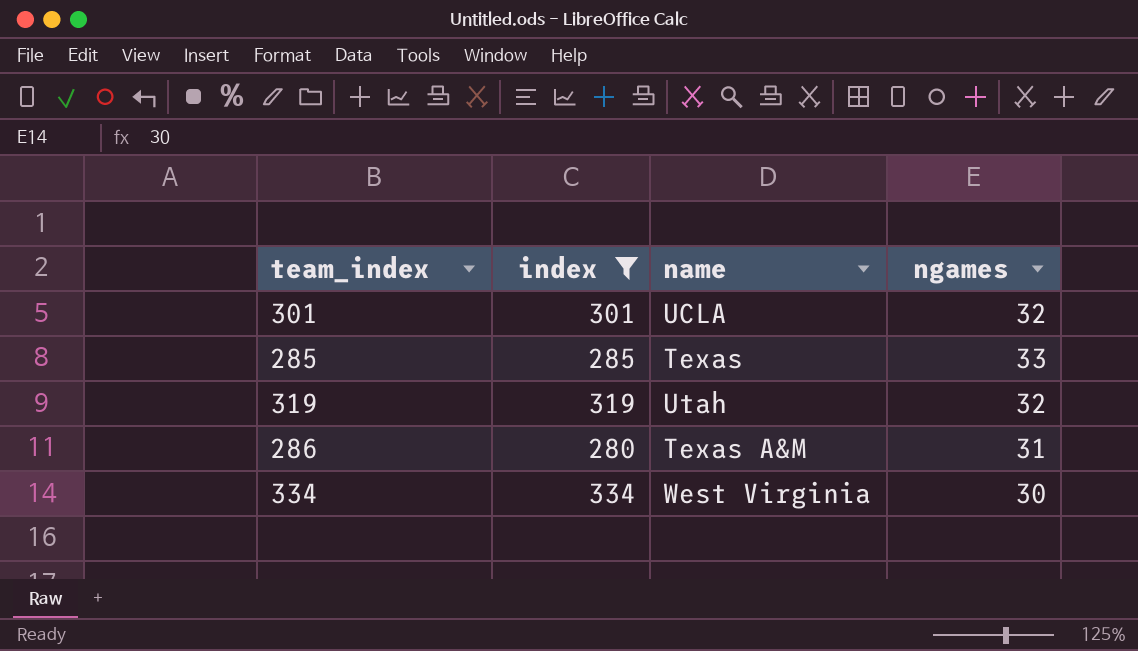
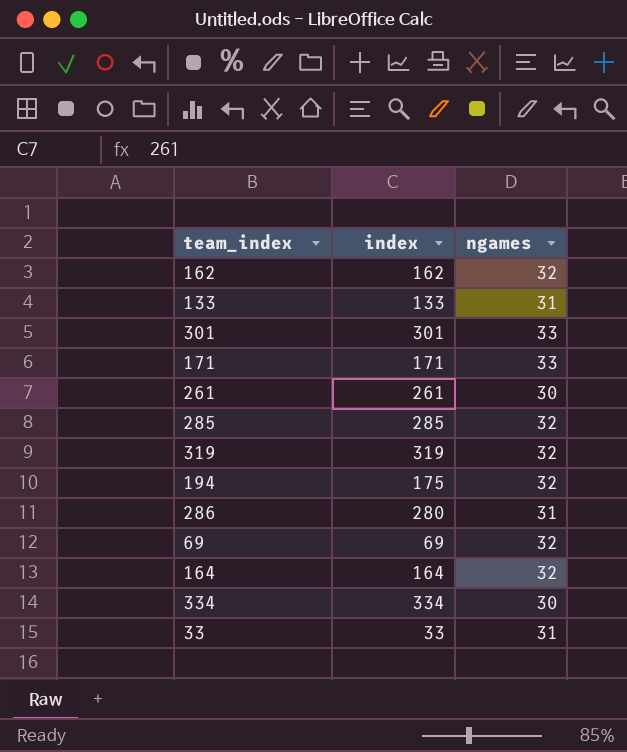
filter: index >= 280 -> none
column name | position: 3 -> none
301 | ngames: 32 -> 33
285 | ngames: 33 -> 32

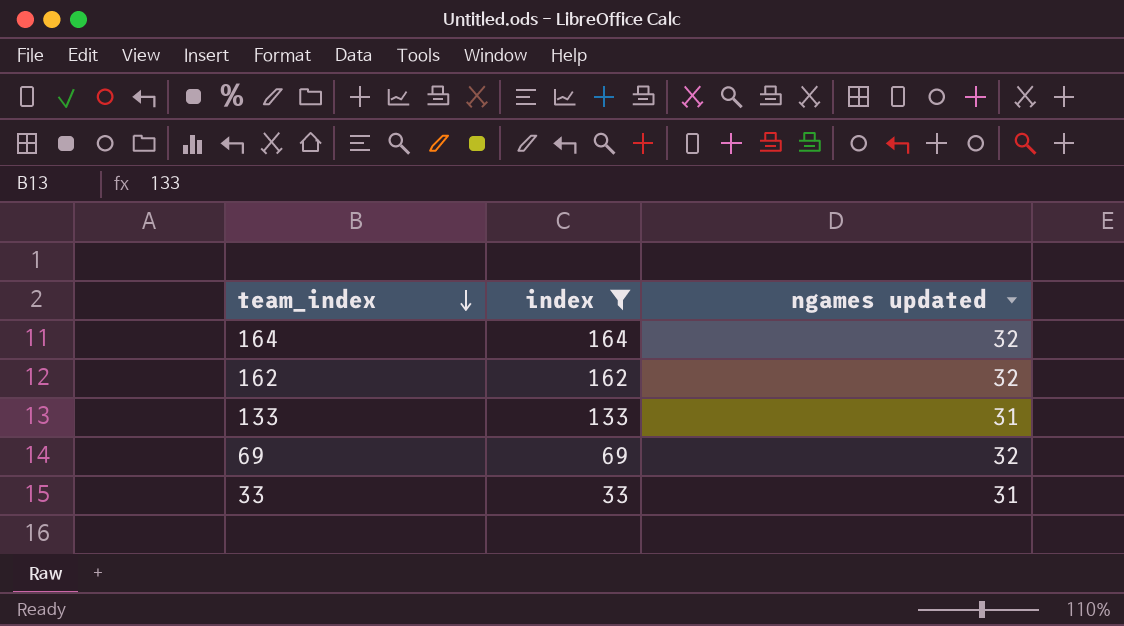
filter: none -> index <= 164
row order: none -> team_index descending
column name: ngames -> ngames updated

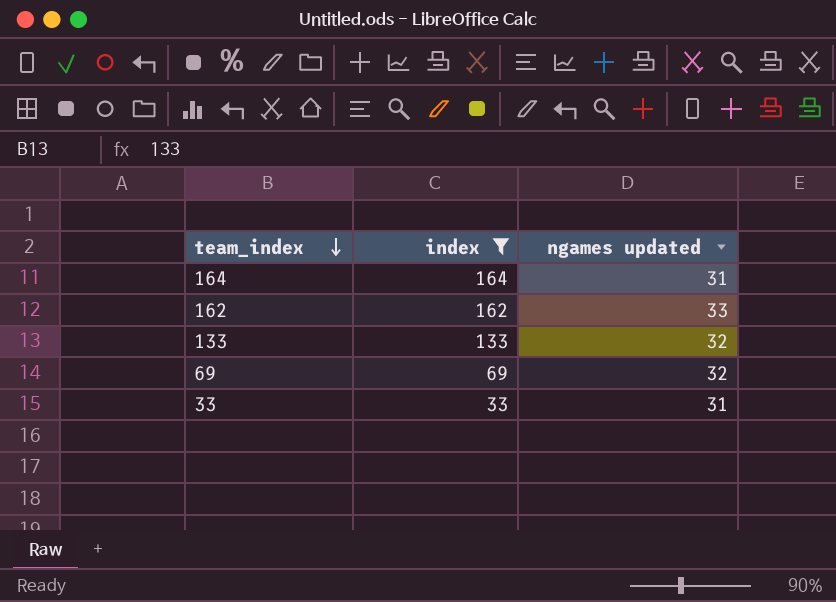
164 | ngames updated: 32 -> 31
162 | ngames updated: 32 -> 33
133 | ngames updated: 31 -> 32

